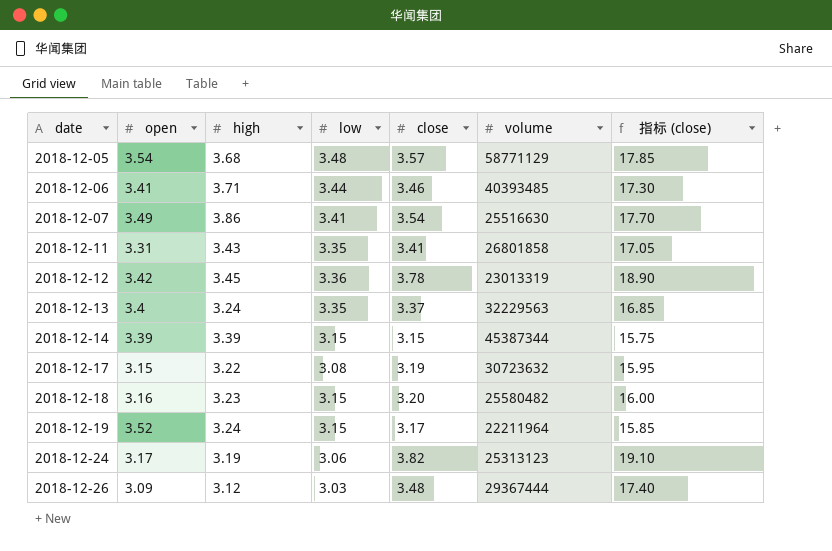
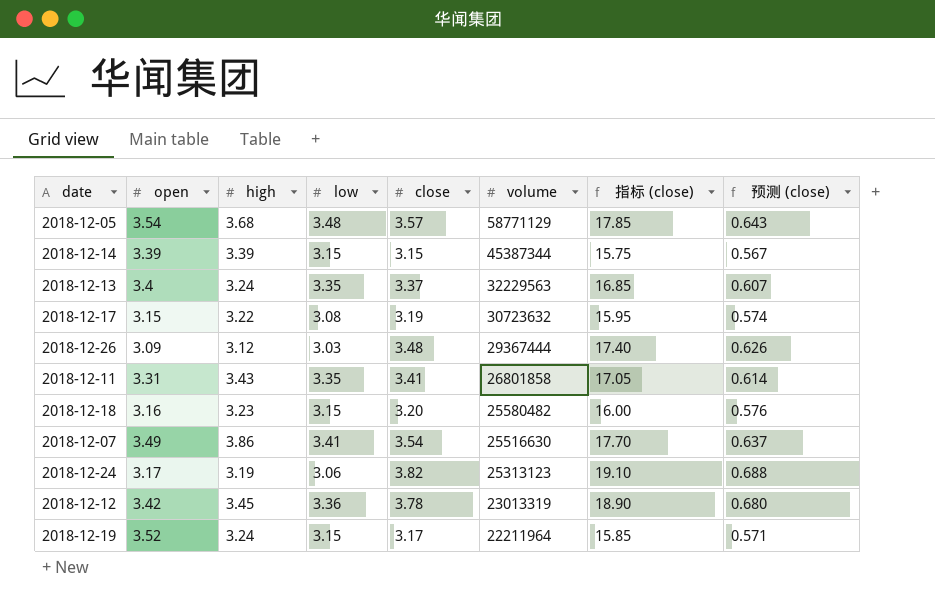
row order: date ascending -> volume descending
column 预测 (close) | formula: none -> [close] * 0.18
row 2018-12-06: 3.41 | 3.71 | 3.44 | 3.46 | 40393485 | 17.30 -> none

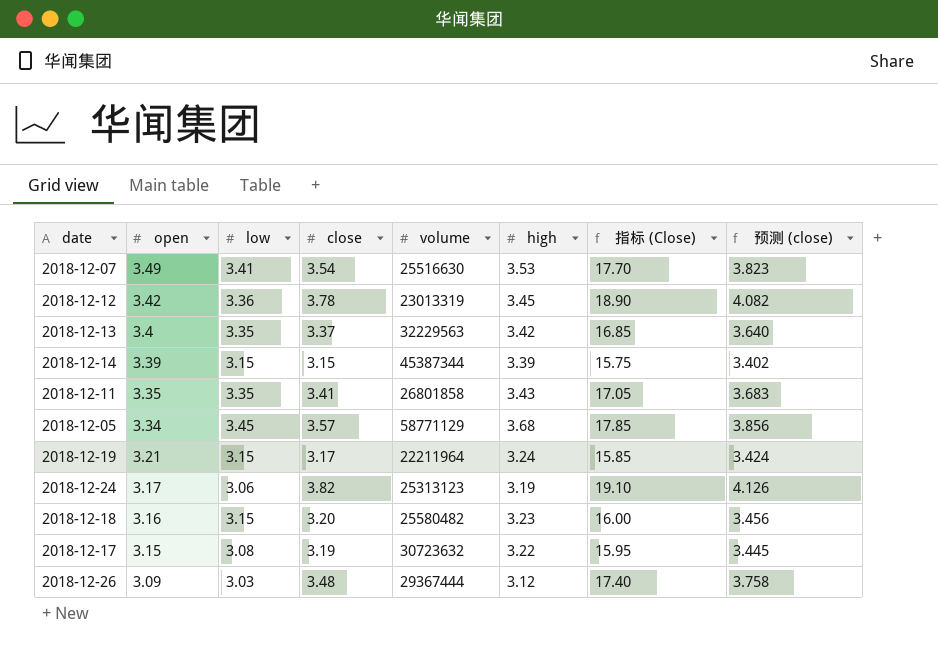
row order: volume descending -> open descending
column high | position: 3 -> 6
column name: 指标 (close) -> 指标 (Close)
column 预测 (close) | formula: [close] * 0.18 -> [close] * 1.08
2018-12-07 | high: 3.86 -> 3.53
2018-12-13 | high: 3.24 -> 3.42
2018-12-11 | open: 3.31 -> 3.35
2018-12-05 | open: 3.54 -> 3.34
2018-12-05 | low: 3.48 -> 3.45
2018-12-19 | open: 3.52 -> 3.21

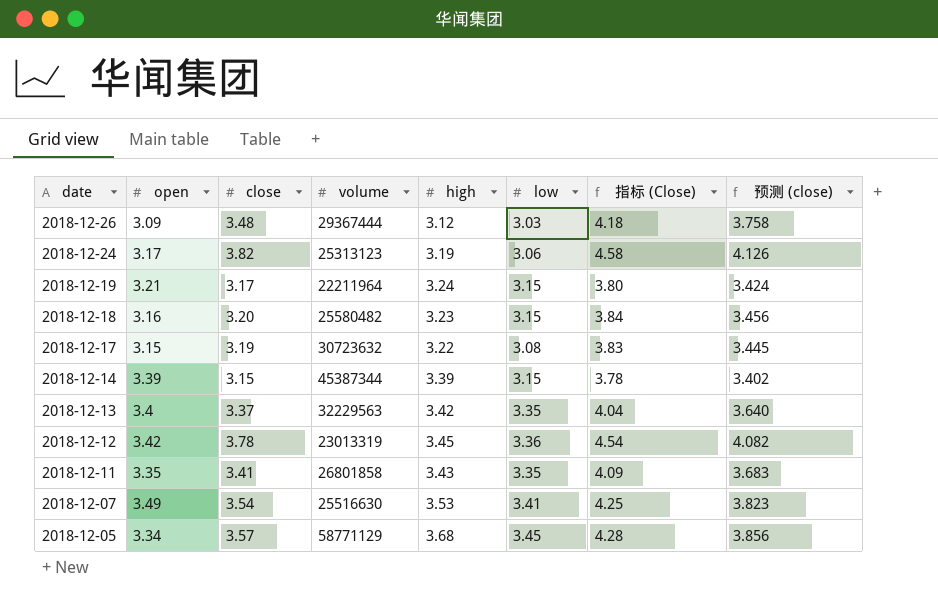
row order: open descending -> date descending
column low | position: 3 -> 6
column 指标 (Close) | formula: [close] * 5 -> [close] * 1.2

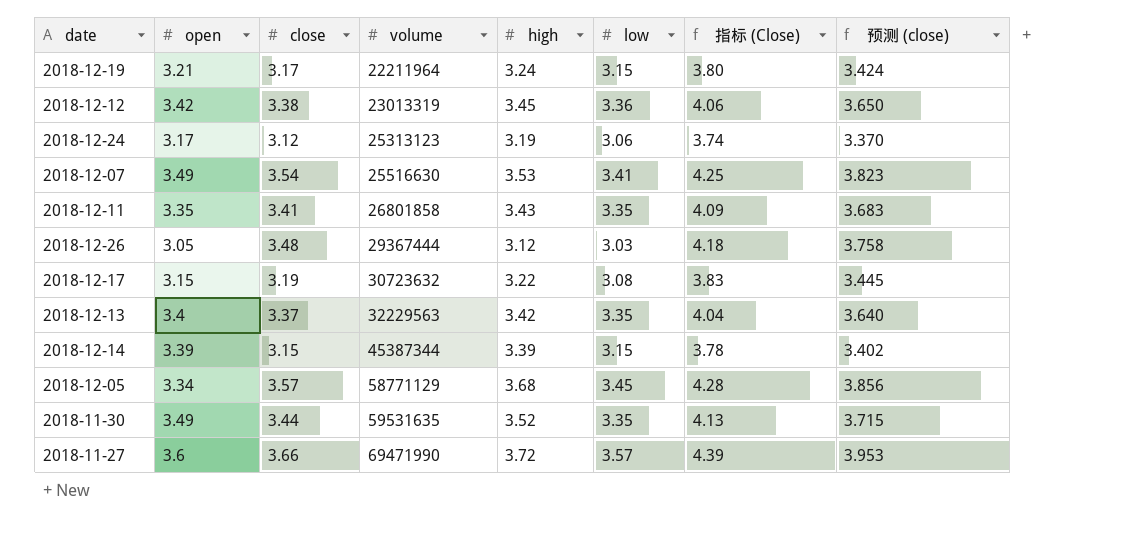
row order: date descending -> volume ascending
row 2018-12-18: 3.16 | 3.20 | 25580482 | 3.23 | 3.15 | 3.84 | 3.456 -> none
2018-12-12 | close: 3.78 -> 3.38
2018-12-12 | 指标 (Close): 4.54 -> 4.06
2018-12-12 | 预测 (close): 4.082 -> 3.650
2018-12-24 | close: 3.82 -> 3.12
2018-12-24 | 指标 (Close): 4.58 -> 3.74
2018-12-24 | 预测 (close): 4.126 -> 3.370
2018-12-26 | open: 3.09 -> 3.05
row 2018-11-30: none -> 3.49 | 3.44 | 59531635 | 3.52 | 3.35 | 4.13 | 3.715
row 2018-11-27: none -> 3.6 | 3.66 | 69471990 | 3.72 | 3.57 | 4.39 | 3.953

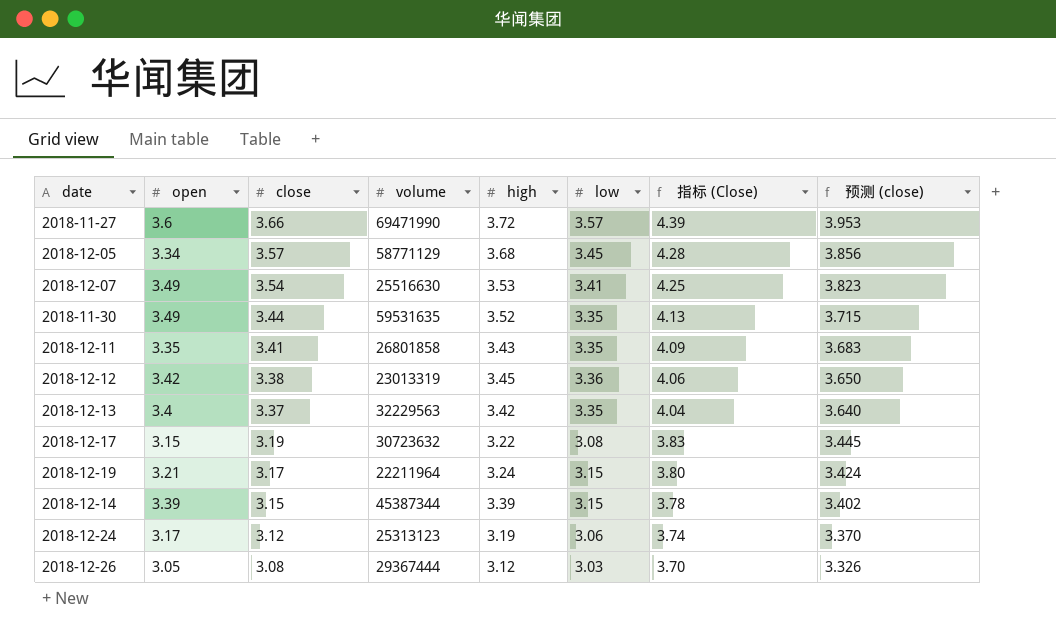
row order: volume ascending -> close descending
2018-12-26 | close: 3.48 -> 3.08
2018-12-26 | 指标 (Close): 4.18 -> 3.70
2018-12-26 | 预测 (close): 3.758 -> 3.326

